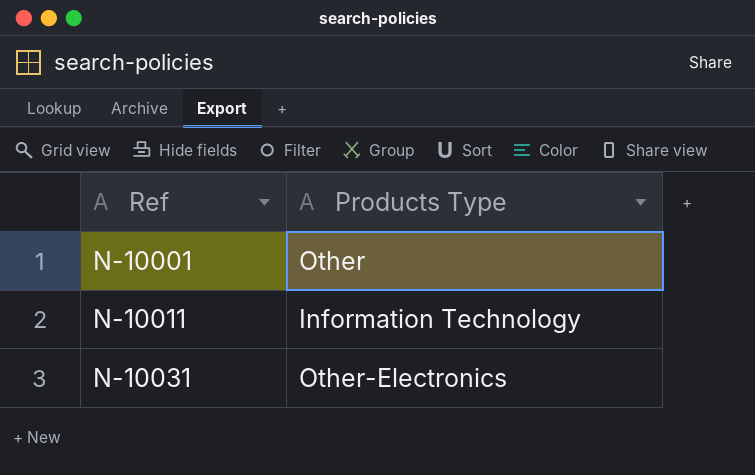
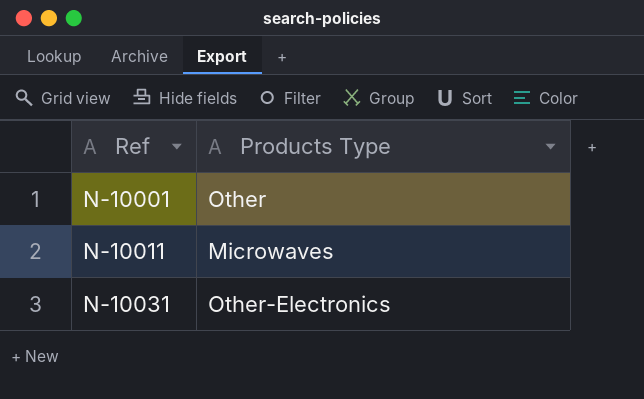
N-10011 | Products Type: Information Technology -> Microwaves

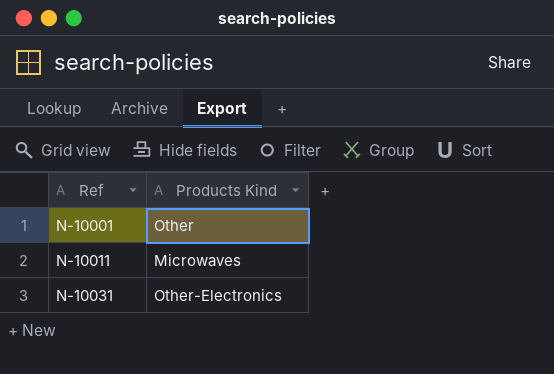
column name: Products Type -> Products Kind

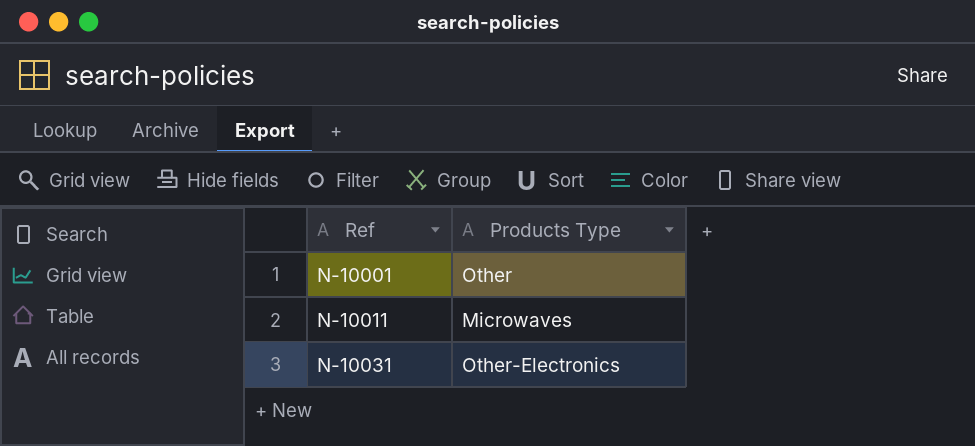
column name: Products Kind -> Products Type

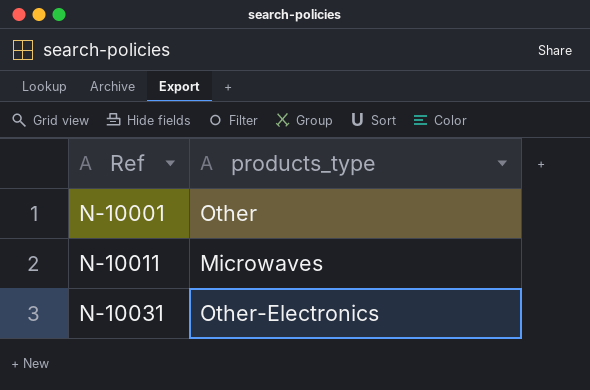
column name: Products Type -> products_type

